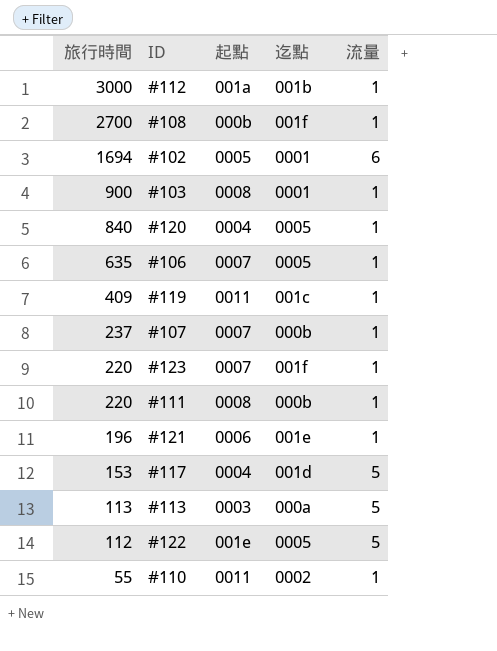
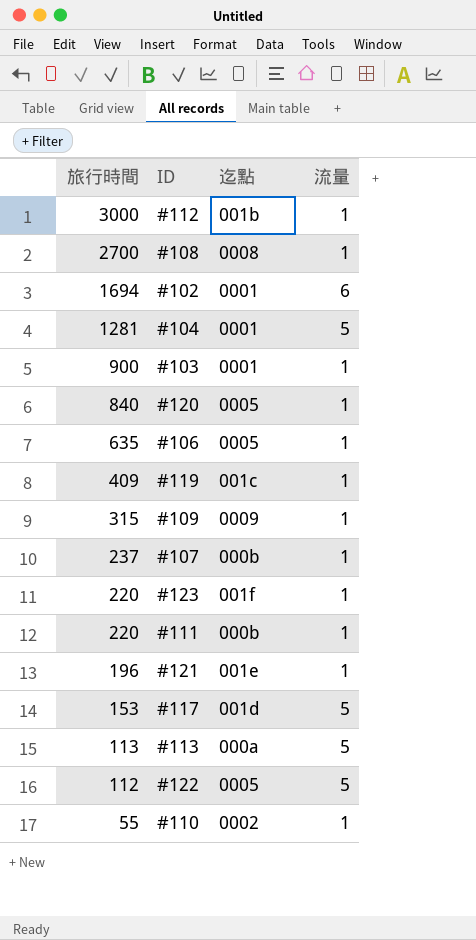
column 起點 | position: 3 -> none
#108 | 迄點: 001f -> 0008
row #104: none -> 1281 | 0001 | 5
row #109: none -> 315 | 0009 | 1

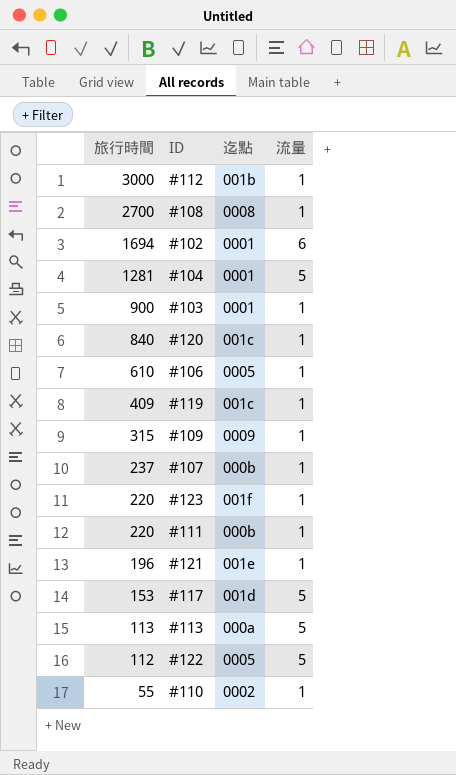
#120 | 迄點: 0005 -> 001c
#106 | 旅行時間: 635 -> 610

